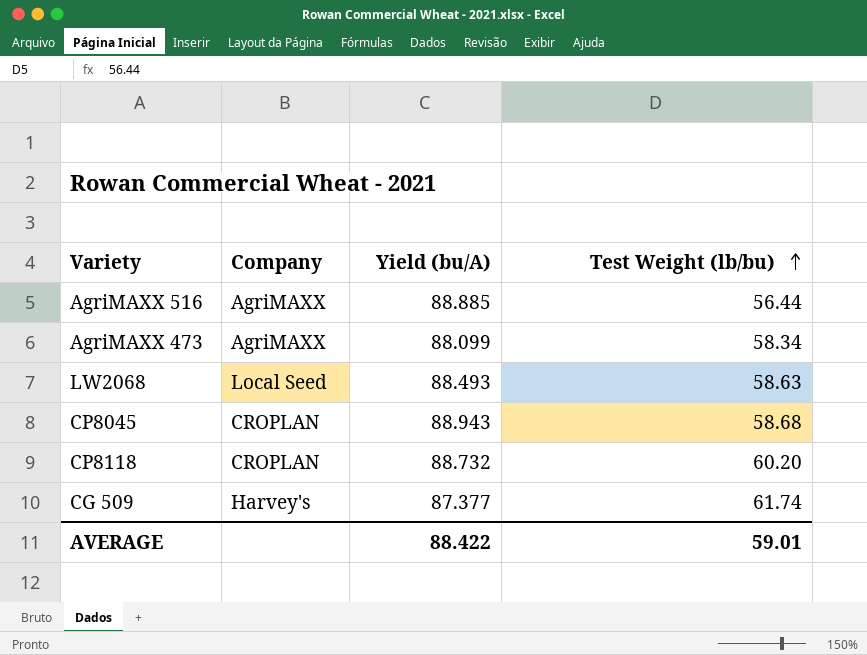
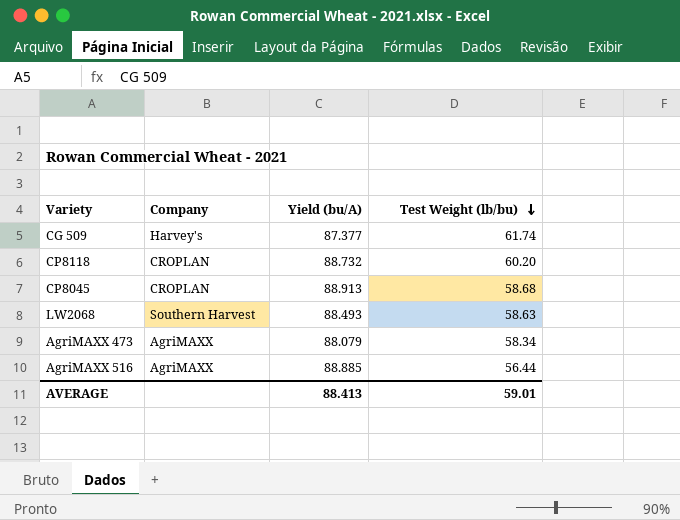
row order: Test Weight (lb/bu) ascending -> Test Weight (lb/bu) descending
CP8045 | Yield (bu/A): 88.943 -> 88.913
LW2068 | Company: Local Seed -> Southern Harvest
AgriMAXX 473 | Yield (bu/A): 88.099 -> 88.079
AVERAGE | Yield (bu/A): 88.422 -> 88.413

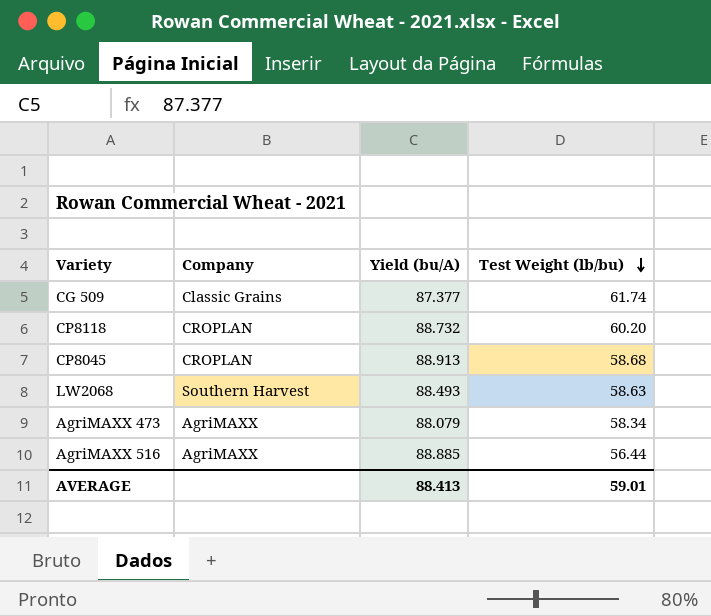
CG 509 | Company: Harvey's -> Classic Grains

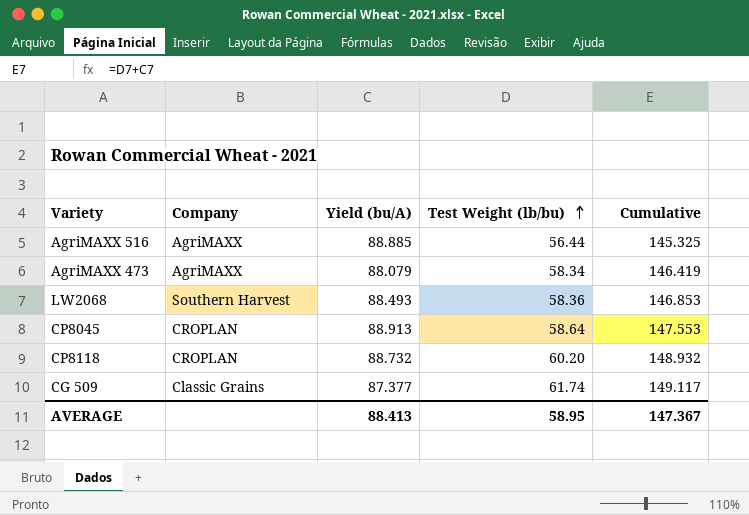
row order: Test Weight (lb/bu) descending -> Test Weight (lb/bu) ascending
column Cumulative | formula: none -> [Yield (bu/A)] + [Test Weight (lb/bu)]
LW2068 | Test Weight (lb/bu): 58.63 -> 58.36
CP8045 | Test Weight (lb/bu): 58.68 -> 58.64
AVERAGE | Test Weight (lb/bu): 59.01 -> 58.95

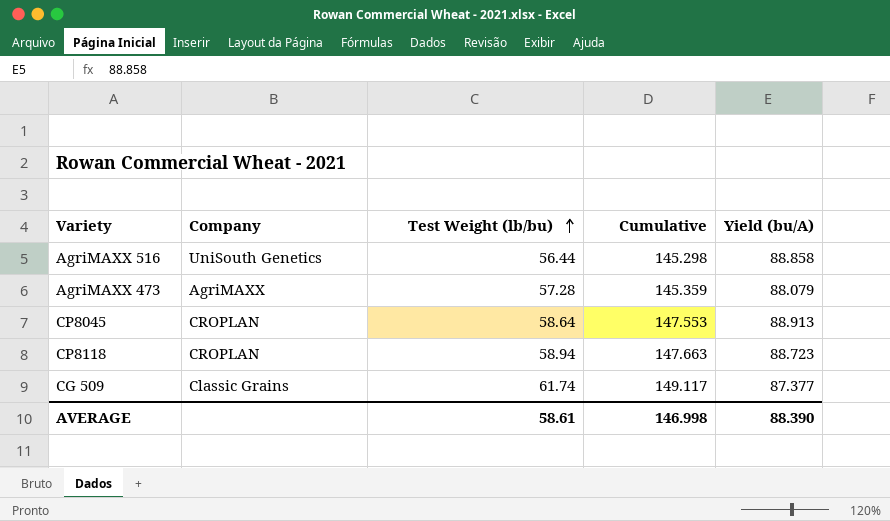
column Yield (bu/A) | position: 3 -> 5
row LW2068: Southern Harvest | 88.493 | 58.36 | 146.853 -> none
AgriMAXX 516 | Company: AgriMAXX -> UniSouth Genetics
AgriMAXX 516 | Cumulative: 145.325 -> 145.298
AgriMAXX 516 | Yield (bu/A): 88.885 -> 88.858
AgriMAXX 473 | Test Weight (lb/bu): 58.34 -> 57.28
AgriMAXX 473 | Cumulative: 146.419 -> 145.359
CP8118 | Test Weight (lb/bu): 60.20 -> 58.94
CP8118 | Cumulative: 148.932 -> 147.663
CP8118 | Yield (bu/A): 88.732 -> 88.723
AVERAGE | Test Weight (lb/bu): 58.95 -> 58.61
AVERAGE | Cumulative: 147.367 -> 146.998
AVERAGE | Yield (bu/A): 88.413 -> 88.390

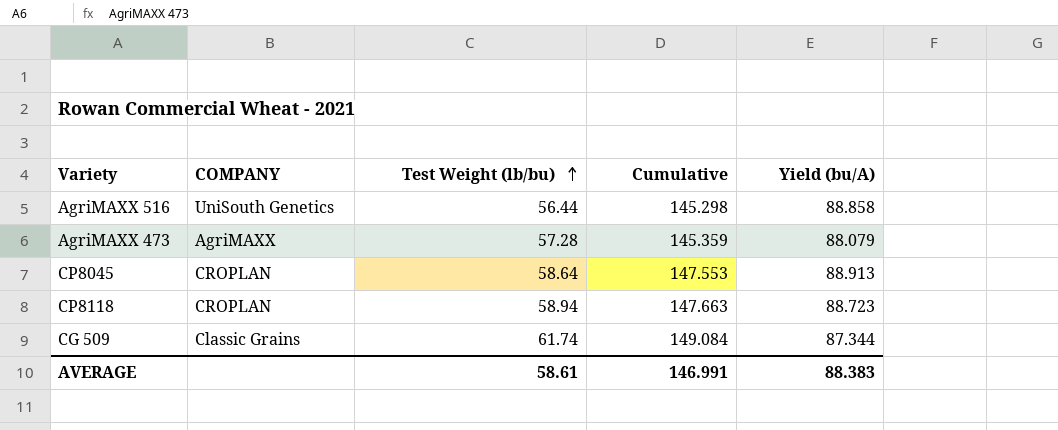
column name: Company -> COMPANY
CG 509 | Cumulative: 149.117 -> 149.084
CG 509 | Yield (bu/A): 87.377 -> 87.344
AVERAGE | Cumulative: 146.998 -> 146.991
AVERAGE | Yield (bu/A): 88.390 -> 88.383

